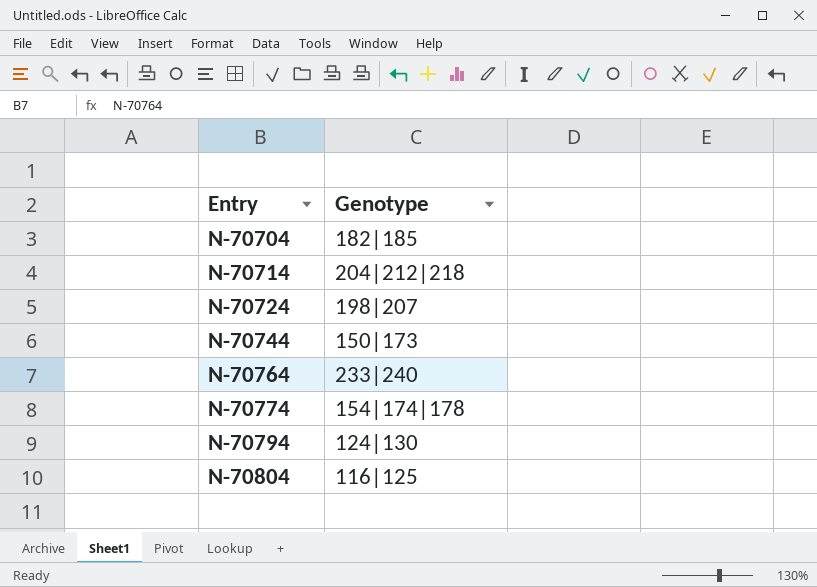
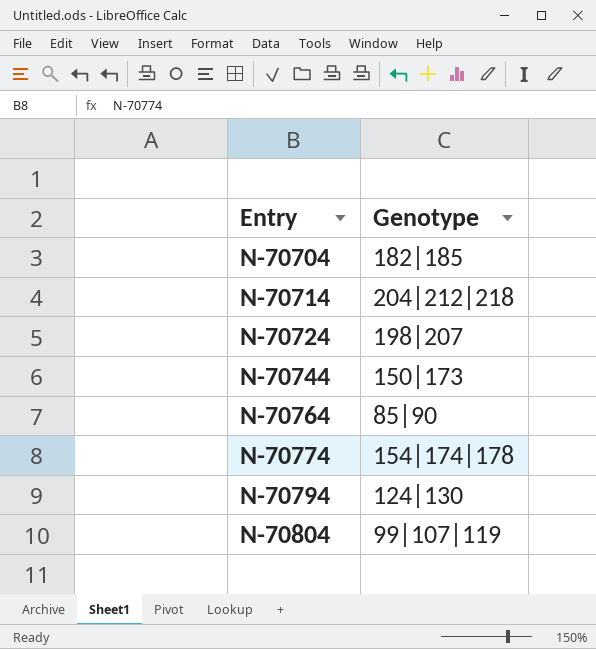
N-70764 | Genotype: 233|240 -> 85|90
N-70804 | Genotype: 116|125 -> 99|107|119

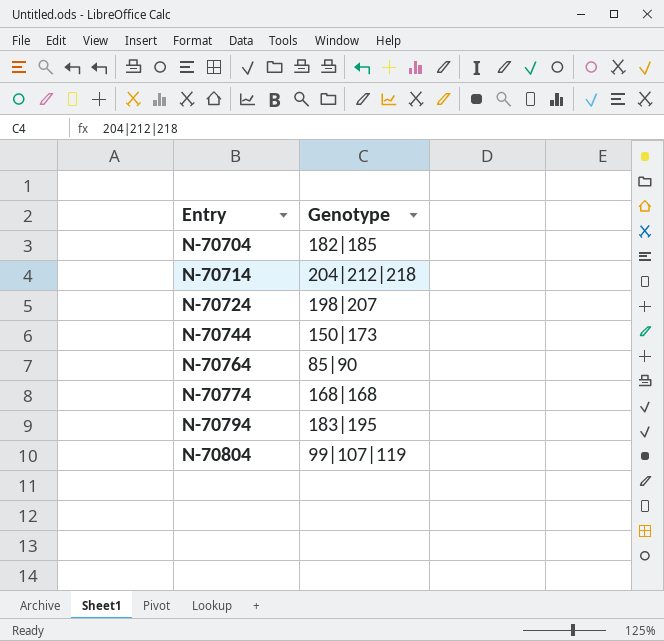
N-70774 | Genotype: 154|174|178 -> 168|168
N-70794 | Genotype: 124|130 -> 183|195

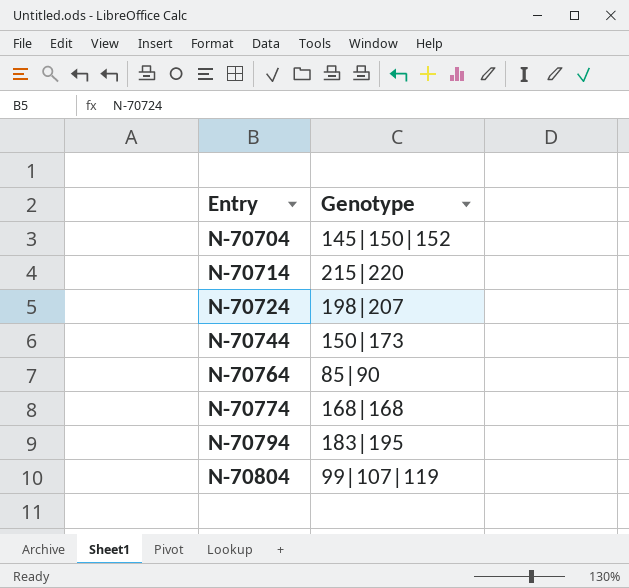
N-70704 | Genotype: 182|185 -> 145|150|152
N-70714 | Genotype: 204|212|218 -> 215|220

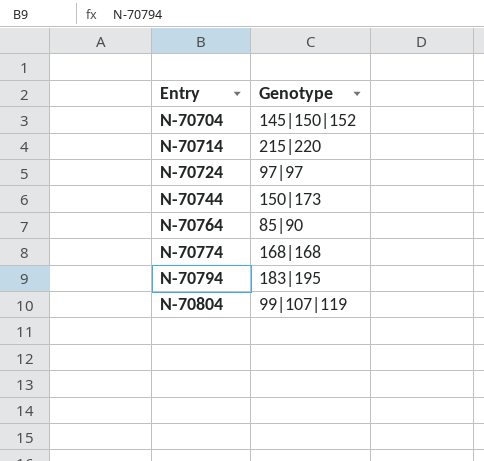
N-70724 | Genotype: 198|207 -> 97|97

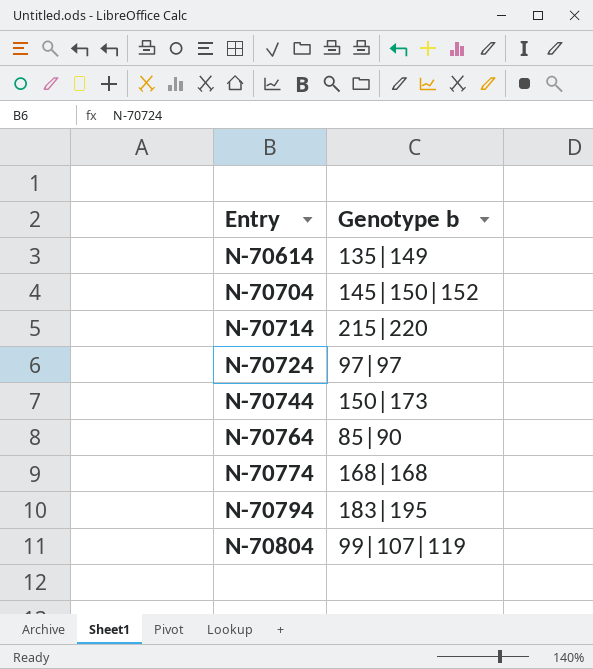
column name: Genotype -> Genotype b
row N-70614: none -> 135|149

